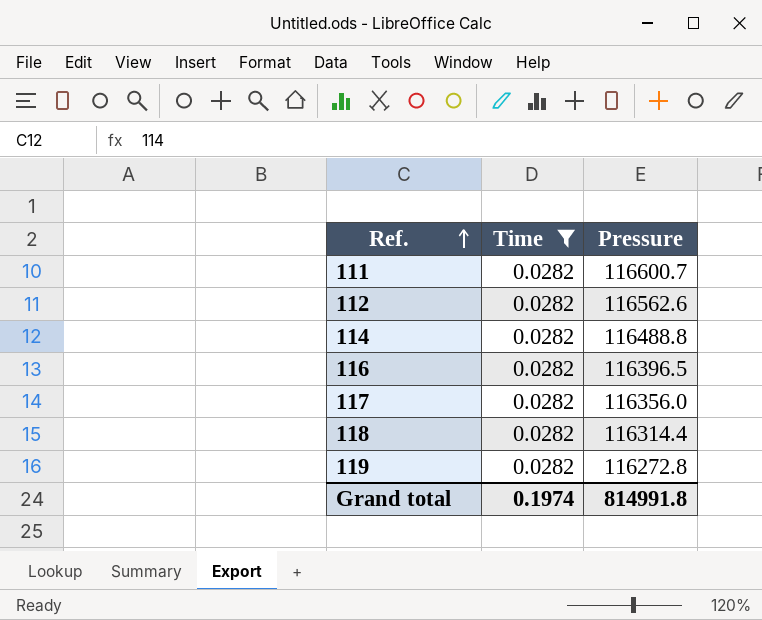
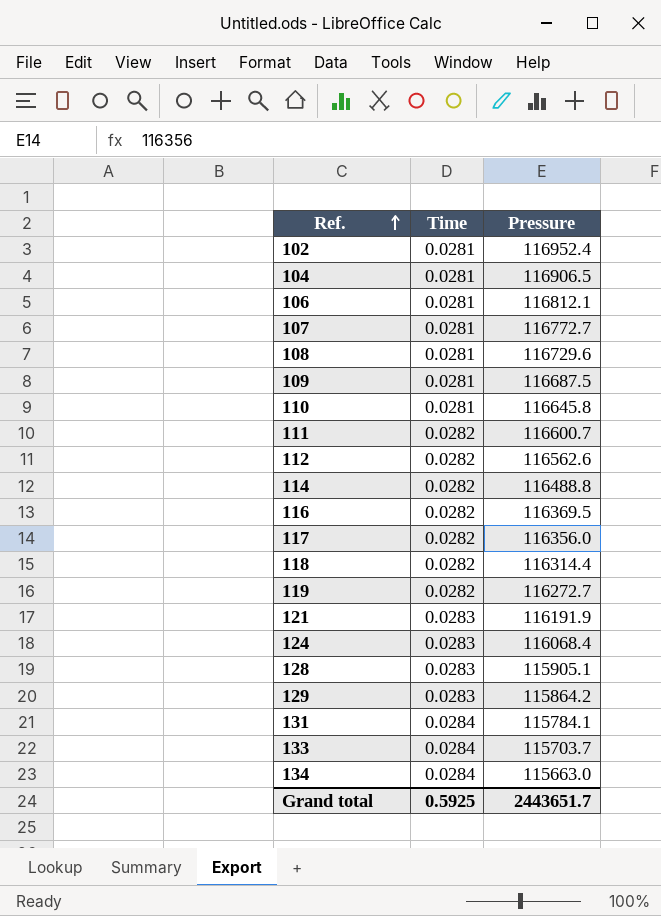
filter: Time = 0.0282 -> none
116 | Pressure: 116396.5 -> 116369.5
119 | Pressure: 116272.8 -> 116272.7
Grand total | Time: 0.1974 -> 0.5925
Grand total | Pressure: 814991.8 -> 2443651.7

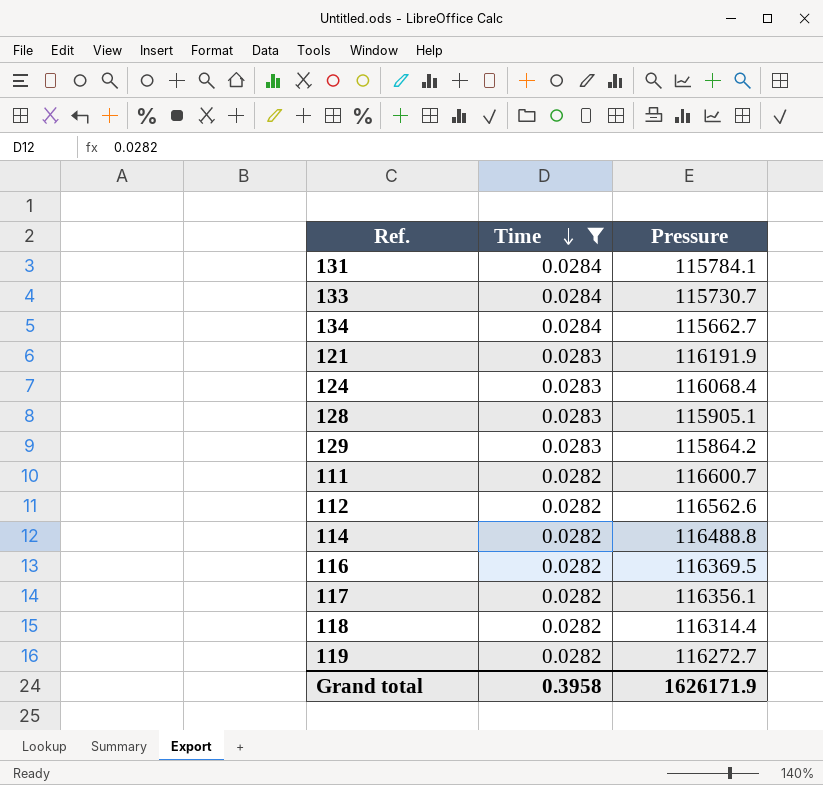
filter: none -> Time != 0.0281
row order: Ref. ascending -> Time descending
133 | Pressure: 115703.7 -> 115730.7
134 | Pressure: 115663.0 -> 115662.7
117 | Pressure: 116356.0 -> 116356.1
Grand total | Time: 0.5925 -> 0.3958
Grand total | Pressure: 2443651.7 -> 1626171.9

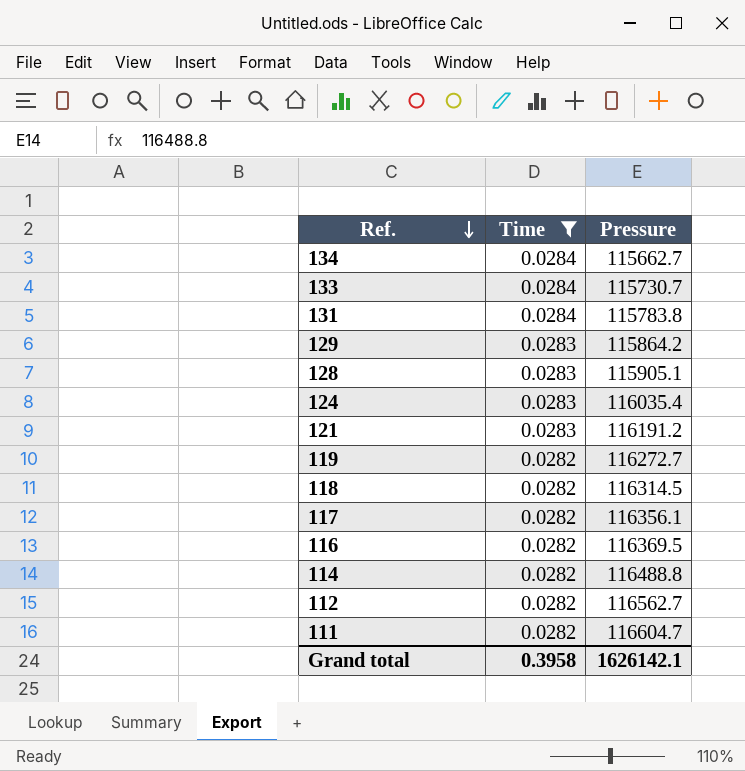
row order: Time descending -> Ref. descending
131 | Pressure: 115784.1 -> 115783.8
124 | Pressure: 116068.4 -> 116035.4
121 | Pressure: 116191.9 -> 116191.2
118 | Pressure: 116314.4 -> 116314.5
112 | Pressure: 116562.6 -> 116562.7
111 | Pressure: 116600.7 -> 116604.7
Grand total | Pressure: 1626171.9 -> 1626142.1

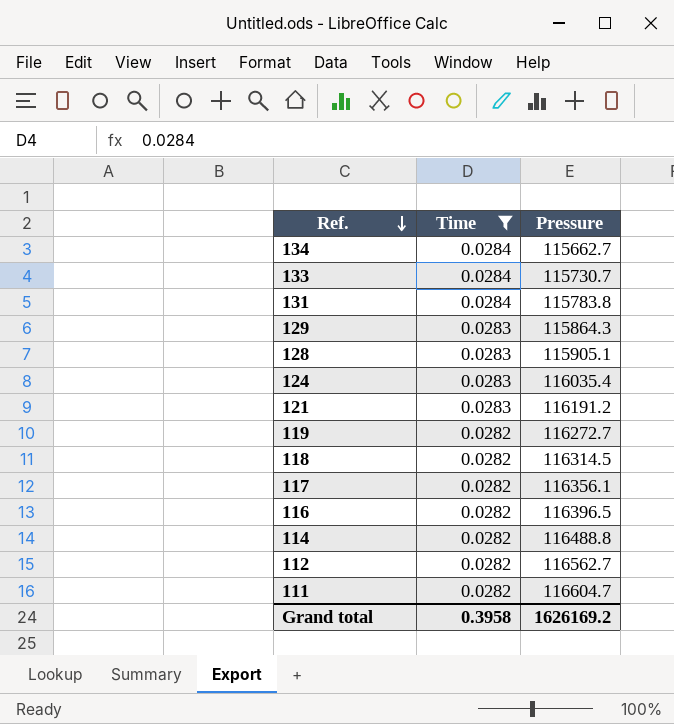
129 | Pressure: 115864.2 -> 115864.3
116 | Pressure: 116369.5 -> 116396.5
Grand total | Pressure: 1626142.1 -> 1626169.2

